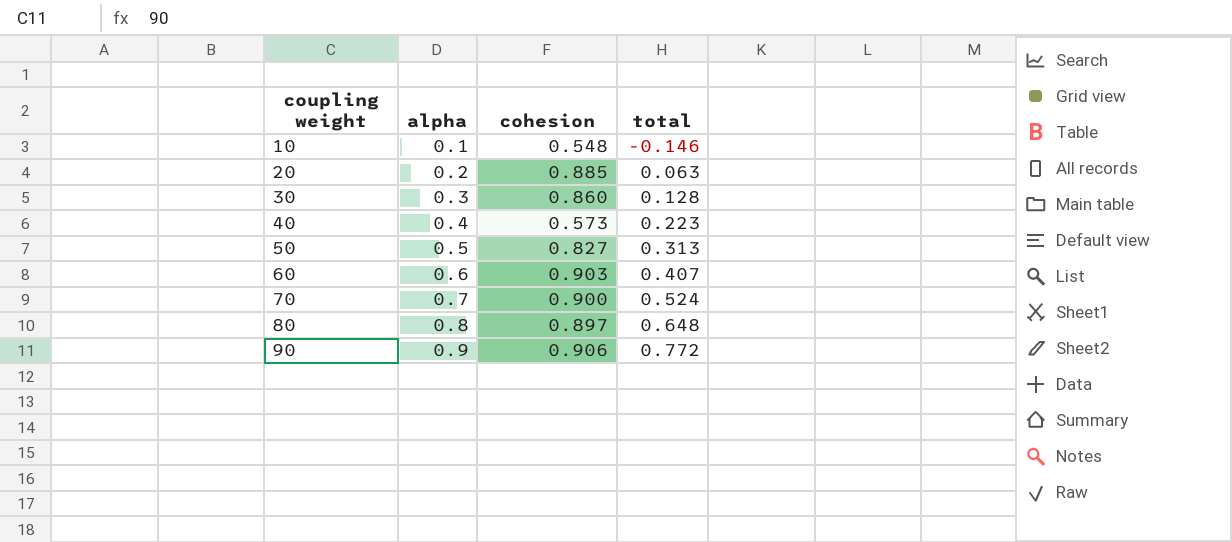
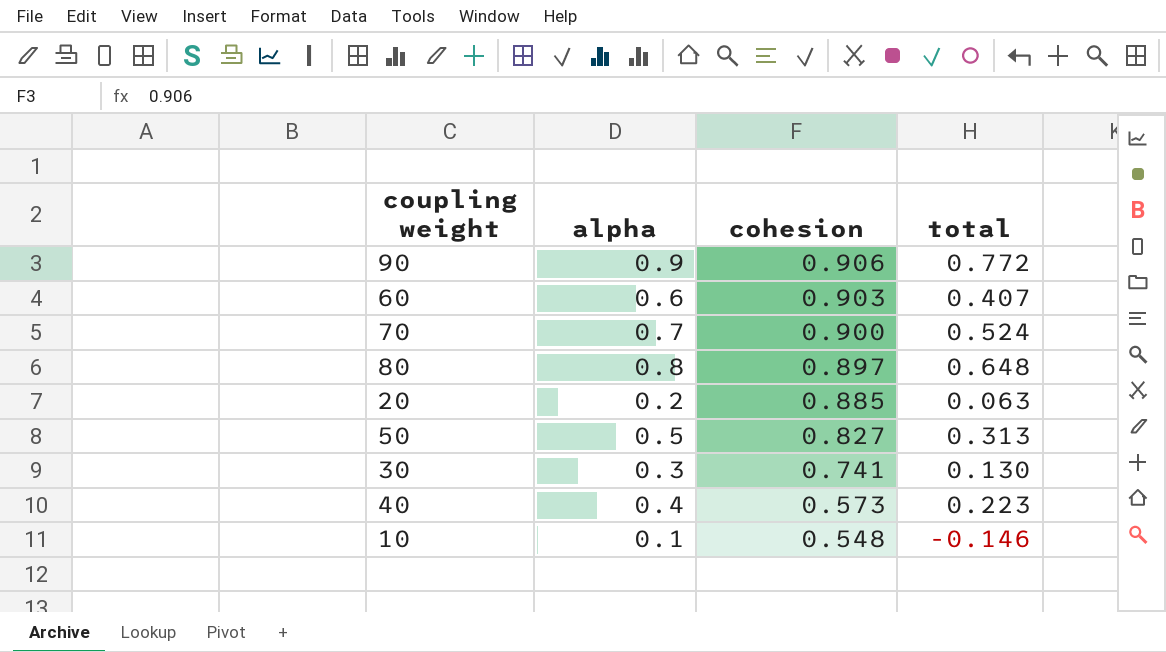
row order: coupling weight ascending -> cohesion descending
30 | cohesion: 0.860 -> 0.741
30 | total: 0.128 -> 0.130

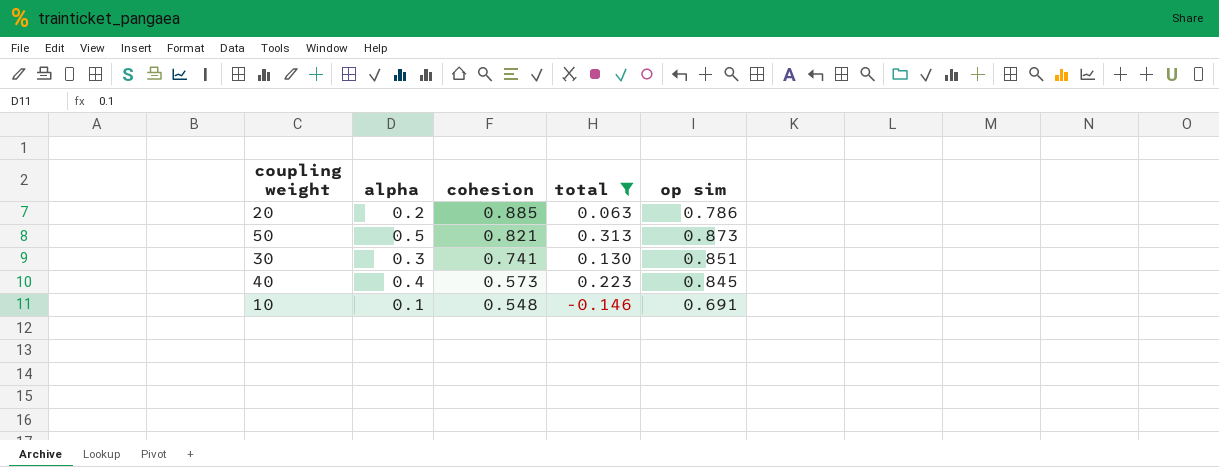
filter: none -> total <= 0.313
column op sim | position: none -> 5
50 | cohesion: 0.827 -> 0.821

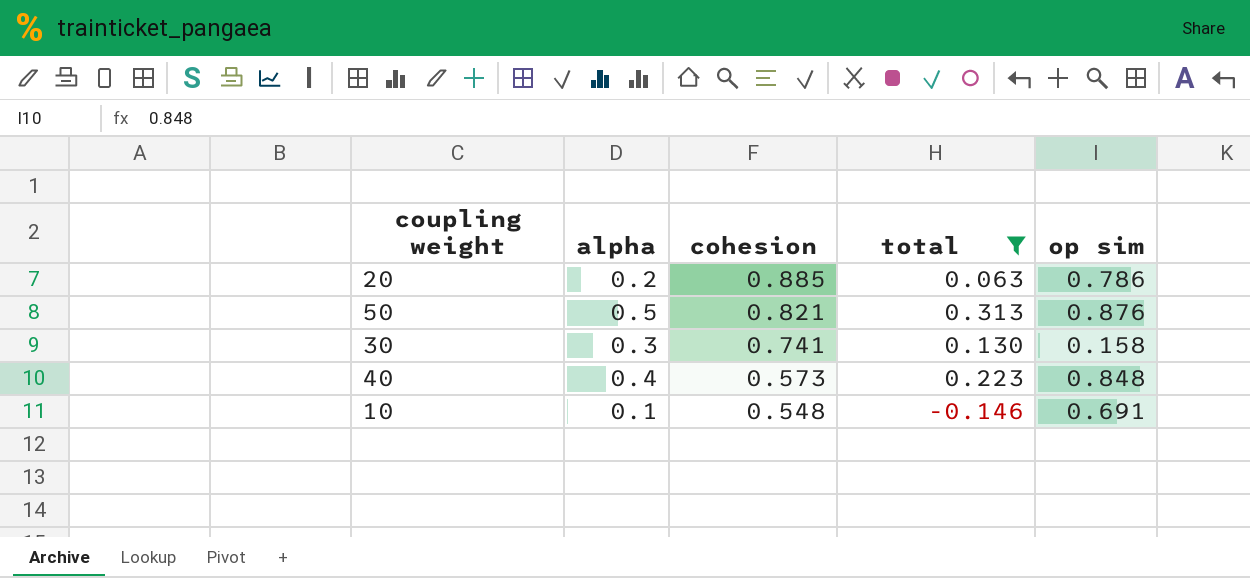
50 | op sim: 0.873 -> 0.876
30 | op sim: 0.851 -> 0.158
40 | op sim: 0.845 -> 0.848

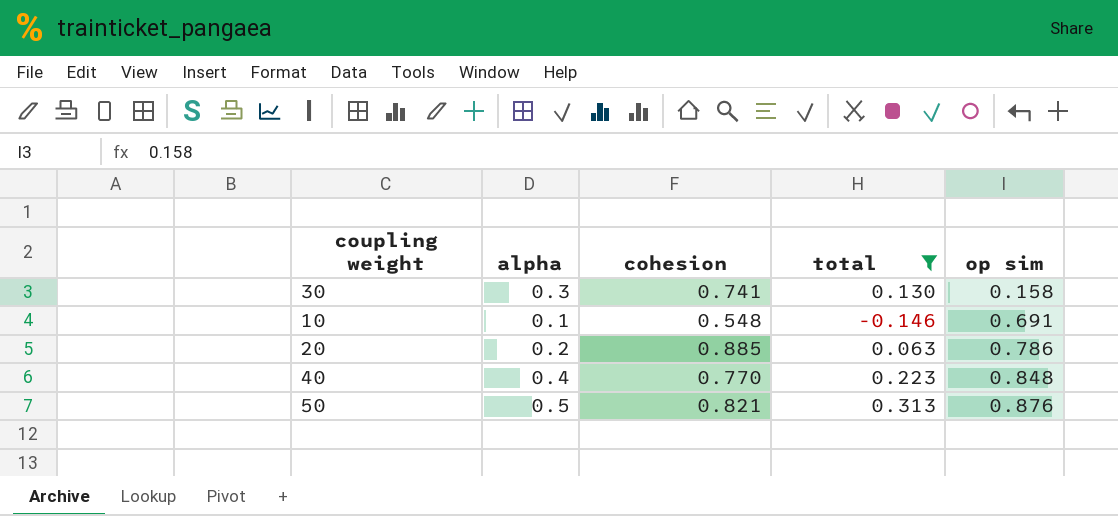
row order: cohesion descending -> op sim ascending
40 | cohesion: 0.573 -> 0.770

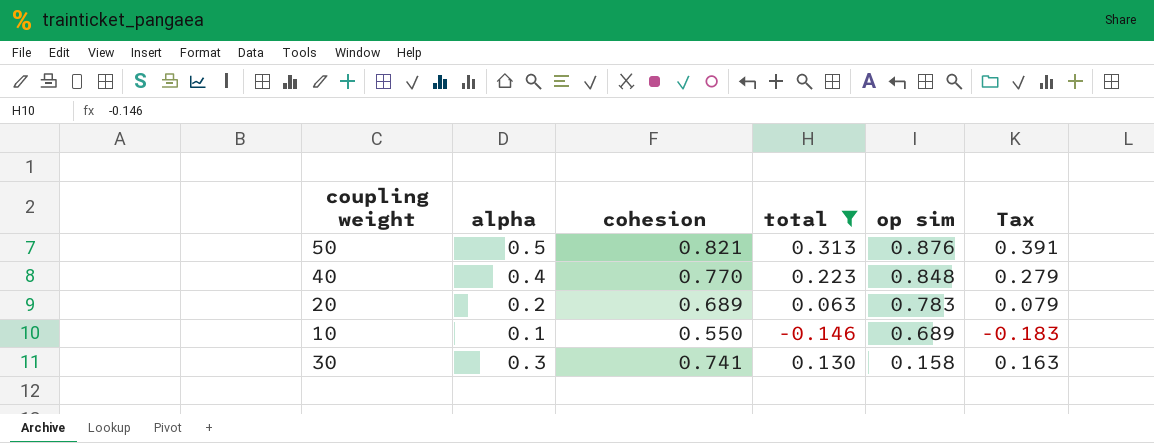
row order: op sim ascending -> op sim descending
column Tax | formula: none -> [total] * 1.25
20 | cohesion: 0.885 -> 0.689
20 | op sim: 0.786 -> 0.783
10 | cohesion: 0.548 -> 0.550
10 | op sim: 0.691 -> 0.689

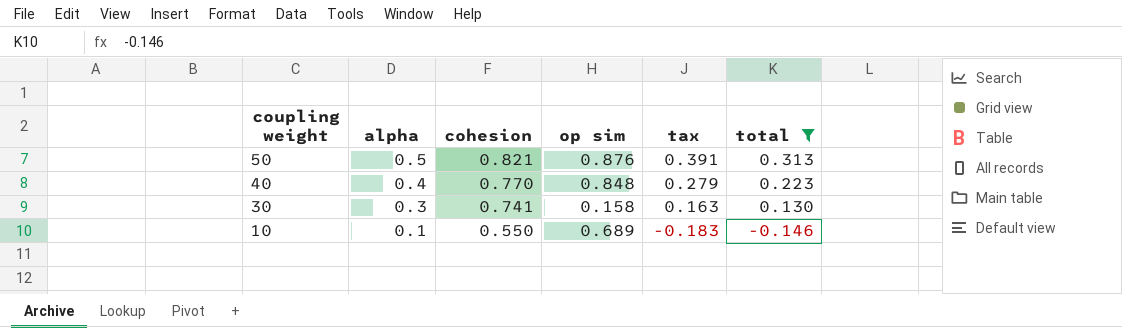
row order: op sim descending -> coupling weight descending
column name: Tax -> tax
column total | position: 4 -> 6
row 20: 0.2 | 0.689 | 0.063 | 0.783 | 0.079 -> none

